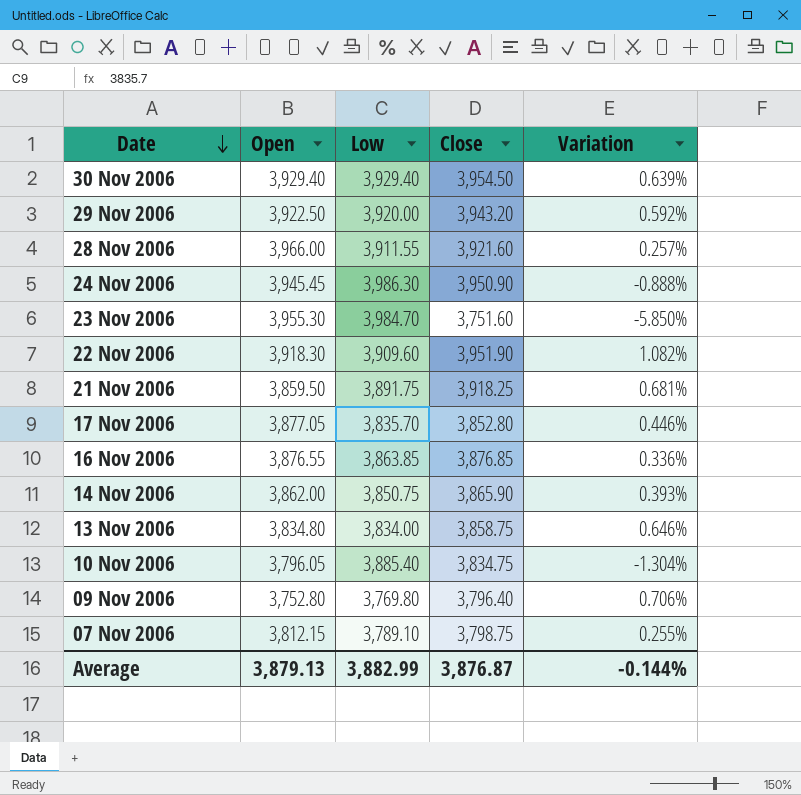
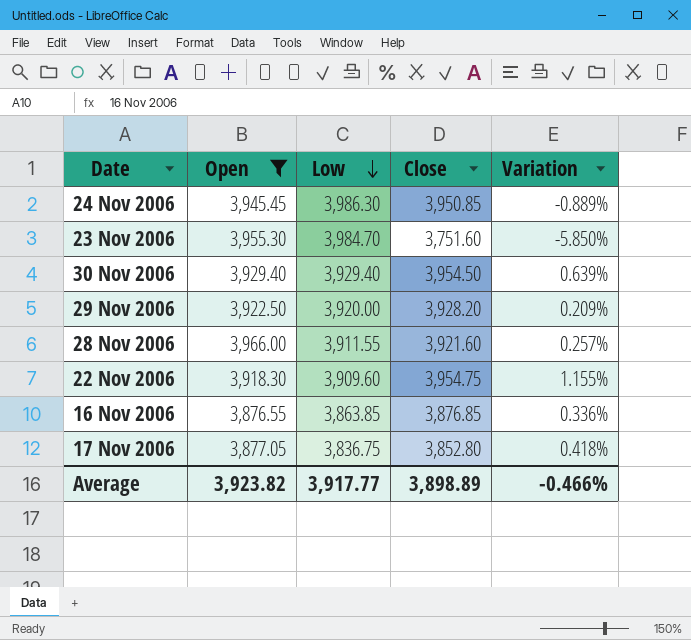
filter: none -> Open >= 3,876.55
row order: Date descending -> Low descending
24 Nov 2006 | Close: 3,950.90 -> 3,950.85
24 Nov 2006 | Variation: -0.888% -> -0.889%
29 Nov 2006 | Close: 3,943.20 -> 3,928.20
29 Nov 2006 | Variation: 0.592% -> 0.209%
22 Nov 2006 | Close: 3,951.90 -> 3,954.75
22 Nov 2006 | Variation: 1.082% -> 1.155%
17 Nov 2006 | Low: 3,835.70 -> 3,836.75
17 Nov 2006 | Variation: 0.446% -> 0.418%
Average | Open: 3,879.13 -> 3,923.82
Average | Low: 3,882.99 -> 3,917.77
Average | Close: 3,876.87 -> 3,898.89
Average | Variation: -0.144% -> -0.466%

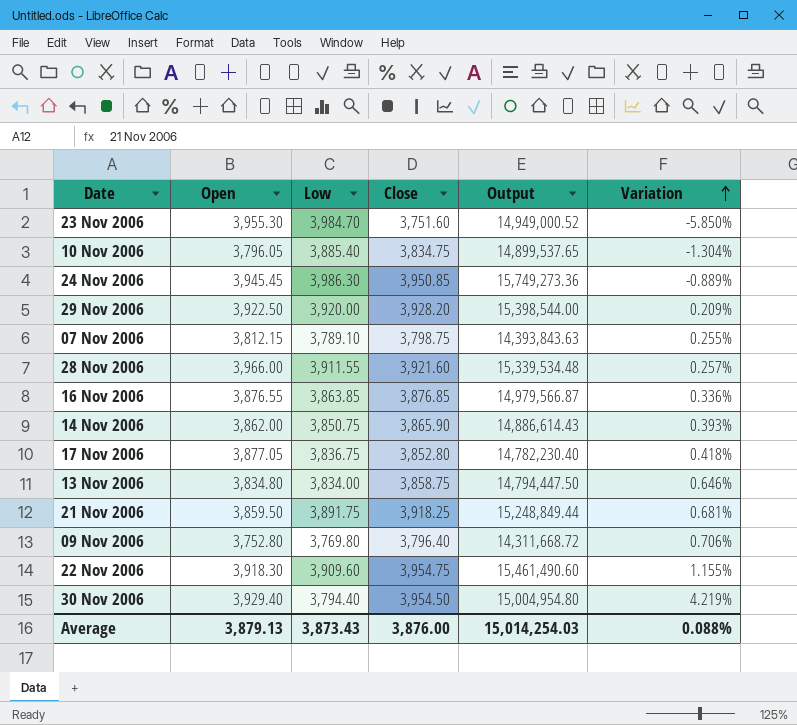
filter: Open >= 3,876.55 -> none
row order: Low descending -> Variation ascending
column Output | formula: none -> [Low] * [Close]
30 Nov 2006 | Low: 3,929.40 -> 3,794.40
30 Nov 2006 | Variation: 0.639% -> 4.219%
Average | Open: 3,923.82 -> 3,879.13
Average | Low: 3,917.77 -> 3,873.43
Average | Close: 3,898.89 -> 3,876.00
Average | Variation: -0.466% -> 0.088%

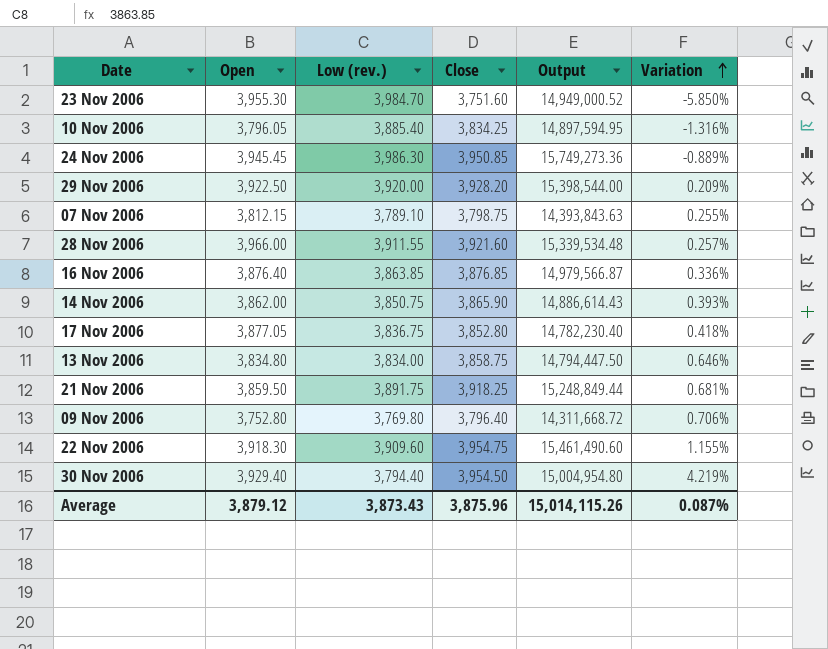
column name: Low -> Low (rev.)
10 Nov 2006 | Close: 3,834.75 -> 3,834.25
10 Nov 2006 | Output: 14,899,537.65 -> 14,897,594.95
10 Nov 2006 | Variation: -1.304% -> -1.316%
16 Nov 2006 | Open: 3,876.55 -> 3,876.40
Average | Open: 3,879.13 -> 3,879.12
Average | Close: 3,876.00 -> 3,875.96
Average | Output: 15,014,254.03 -> 15,014,115.26
Average | Variation: 0.088% -> 0.087%

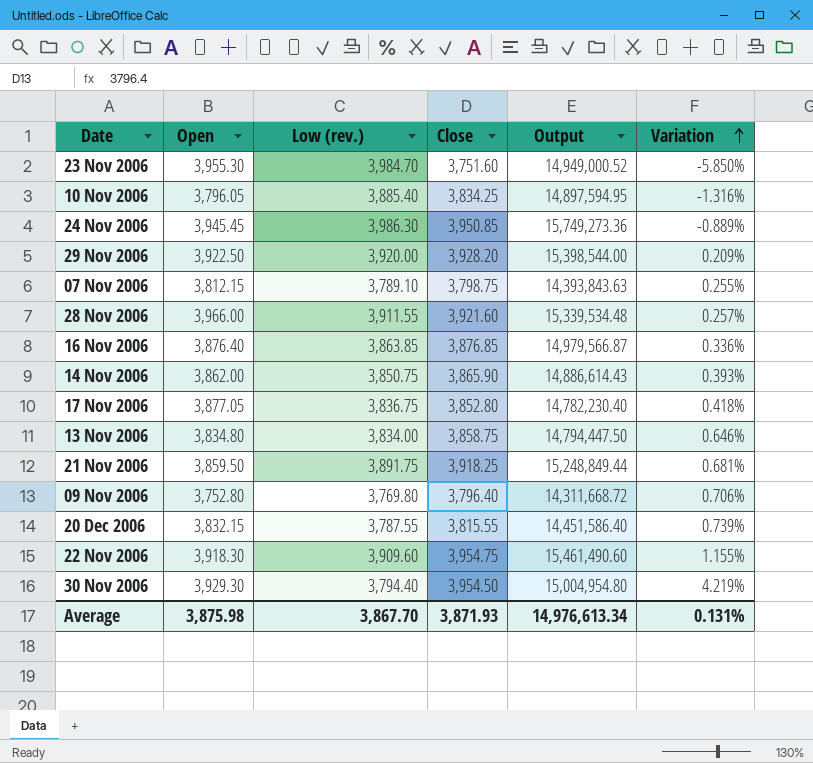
row 20 Dec 2006: none -> 3,832.15 | 3,787.55 | 3,815.55 | 14,451,586.40 | 0.739%
30 Nov 2006 | Open: 3,929.40 -> 3,929.30
Average | Open: 3,879.12 -> 3,875.98
Average | Low (rev.): 3,873.43 -> 3,867.70
Average | Close: 3,875.96 -> 3,871.93
Average | Output: 15,014,115.26 -> 14,976,613.34
Average | Variation: 0.087% -> 0.131%

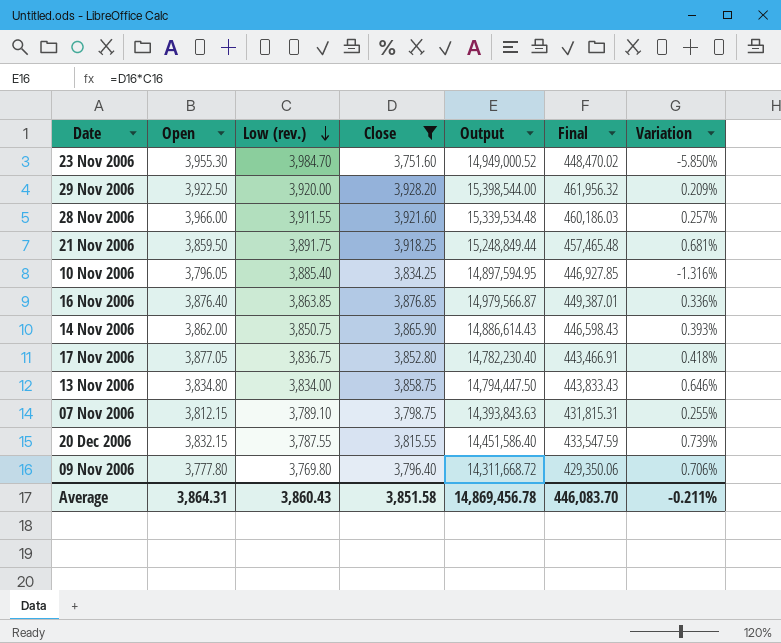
filter: none -> Close <= 3,928.20
row order: Variation ascending -> Low (rev.) descending
column Final | formula: none -> [Output] * 0.03
09 Nov 2006 | Open: 3,752.80 -> 3,777.80
Average | Open: 3,875.98 -> 3,864.31
Average | Low (rev.): 3,867.70 -> 3,860.43
Average | Close: 3,871.93 -> 3,851.58
Average | Output: 14,976,613.34 -> 14,869,456.78
Average | Variation: 0.131% -> -0.211%

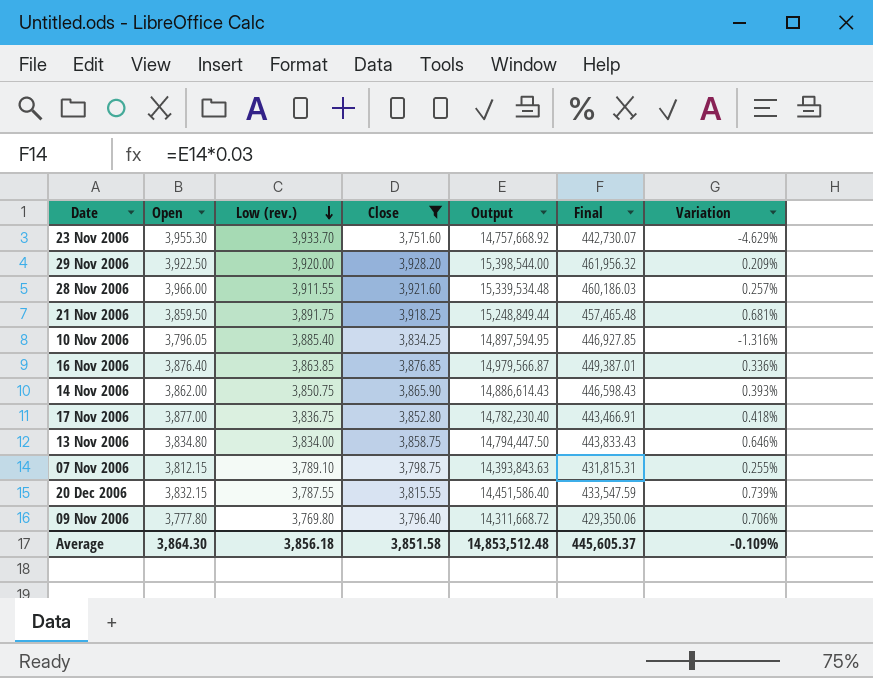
23 Nov 2006 | Low (rev.): 3,984.70 -> 3,933.70
23 Nov 2006 | Output: 14,949,000.52 -> 14,757,668.92
23 Nov 2006 | Final: 448,470.02 -> 442,730.07
23 Nov 2006 | Variation: -5.850% -> -4.629%
17 Nov 2006 | Open: 3,877.05 -> 3,877.00
Average | Open: 3,864.31 -> 3,864.30
Average | Low (rev.): 3,860.43 -> 3,856.18
Average | Output: 14,869,456.78 -> 14,853,512.48
Average | Final: 446,083.70 -> 445,605.37
Average | Variation: -0.211% -> -0.109%

